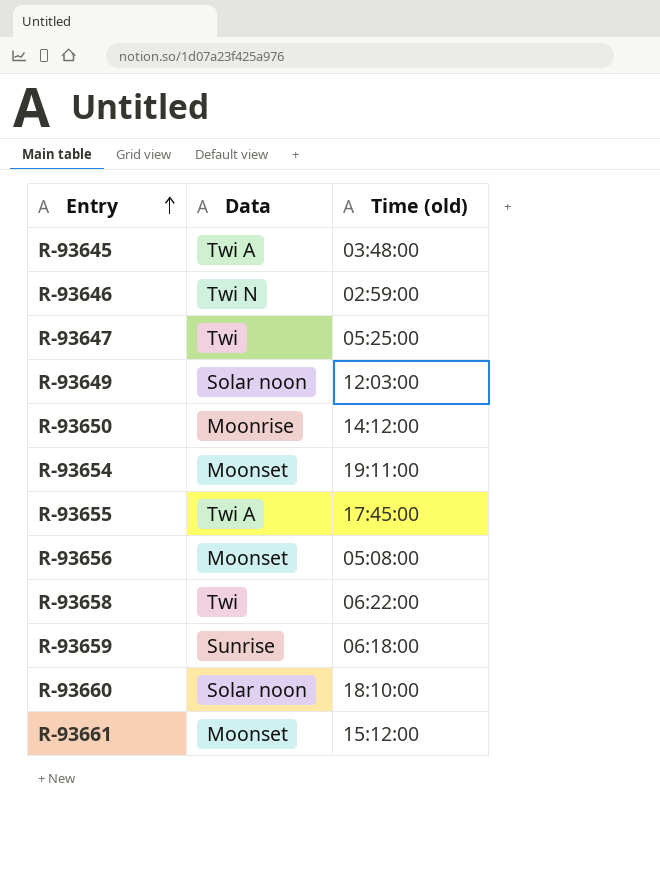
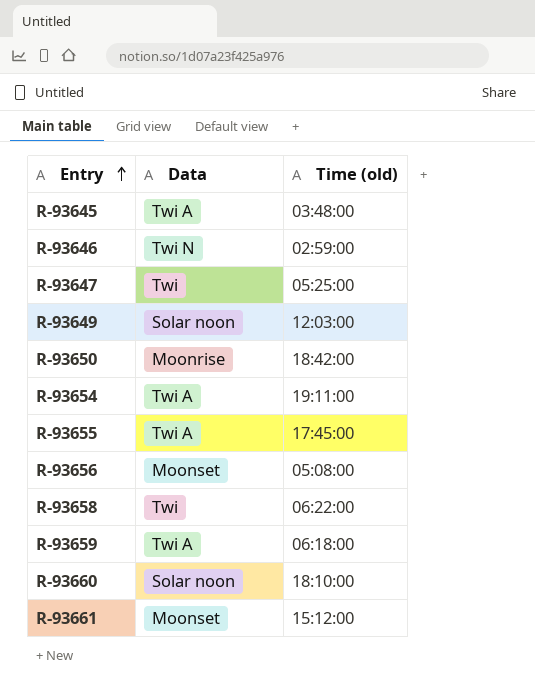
R-93650 | Time (old): 14:12:00 -> 18:42:00
R-93654 | Data: Moonset -> Twi A
R-93659 | Data: Sunrise -> Twi A

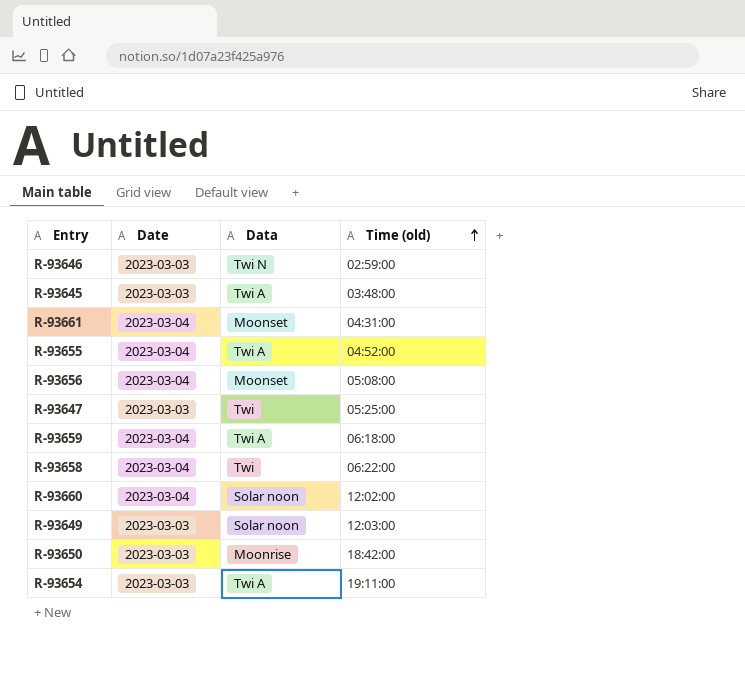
row order: Entry ascending -> Time (old) ascending
column Date | position: none -> 2
R-93661 | Time (old): 15:12:00 -> 04:31:00
R-93655 | Time (old): 17:45:00 -> 04:52:00
R-93660 | Time (old): 18:10:00 -> 12:02:00

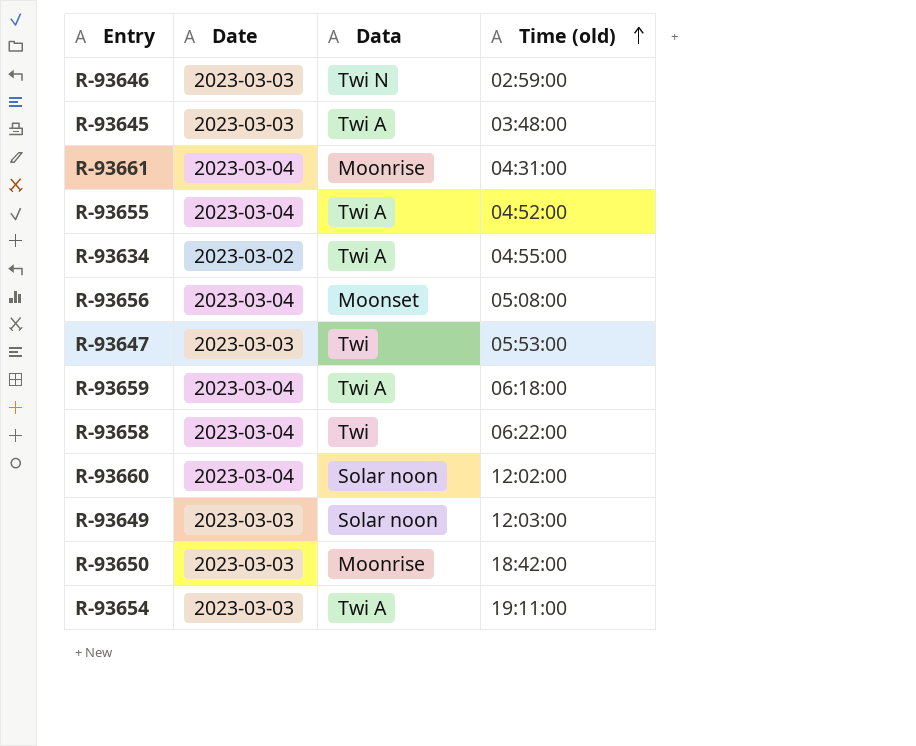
R-93661 | Data: Moonset -> Moonrise
row R-93634: none -> 2023-03-02 | Twi A | 04:55:00
R-93647 | Time (old): 05:25:00 -> 05:53:00

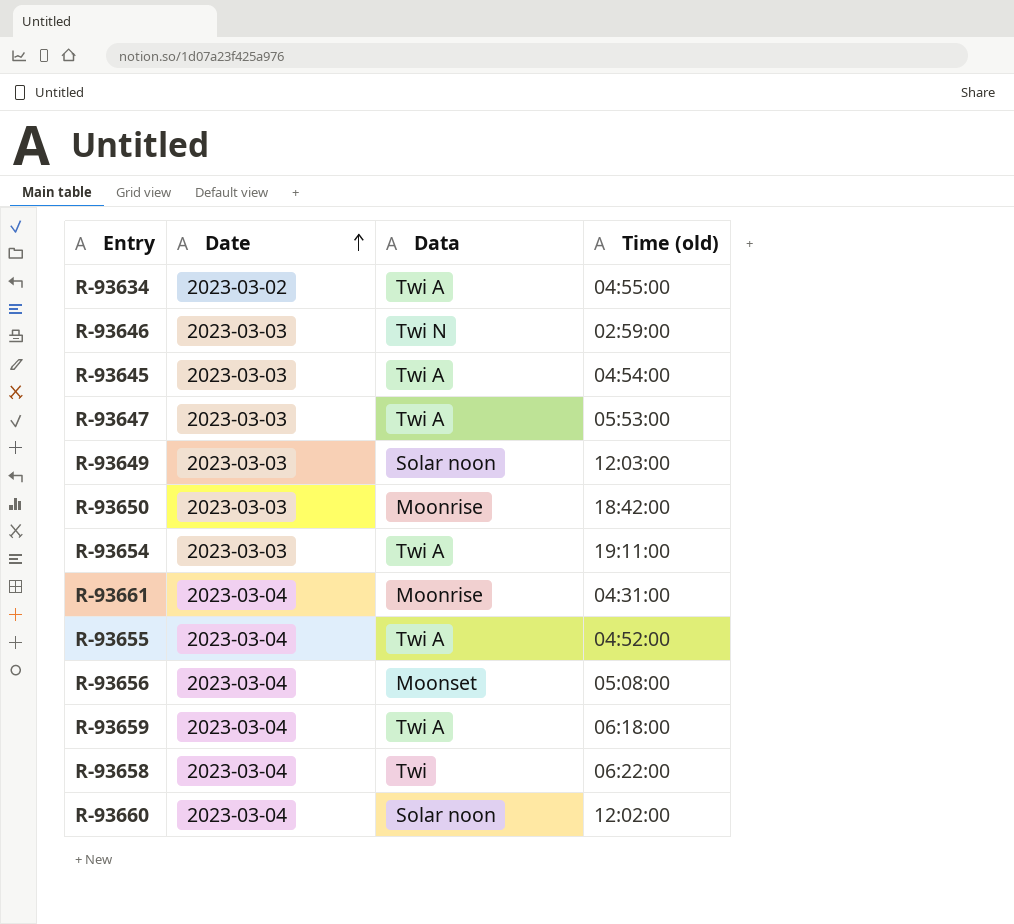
row order: Time (old) ascending -> Date ascending
R-93645 | Time (old): 03:48:00 -> 04:54:00
R-93647 | Data: Twi -> Twi A

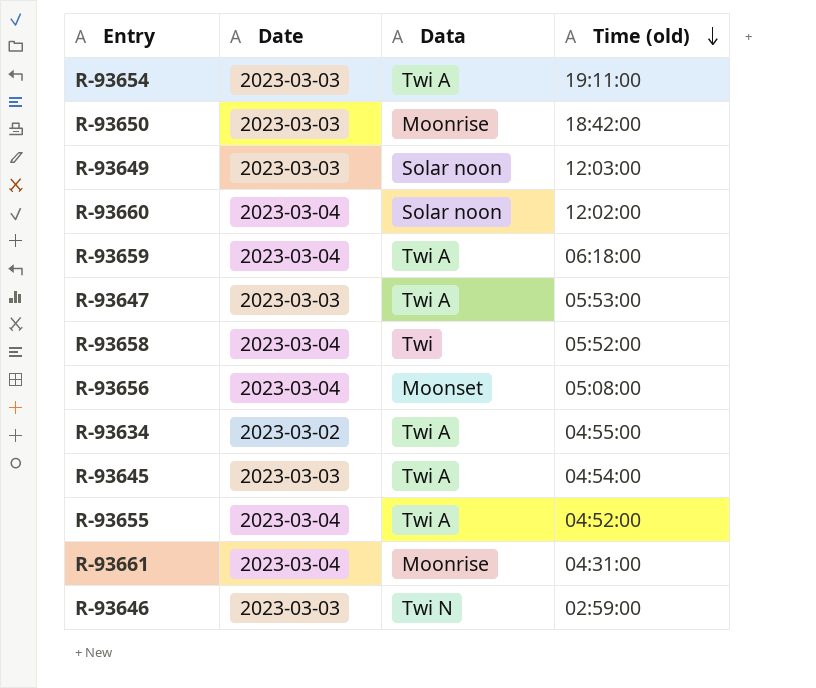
row order: Date ascending -> Time (old) descending
R-93658 | Time (old): 06:22:00 -> 05:52:00

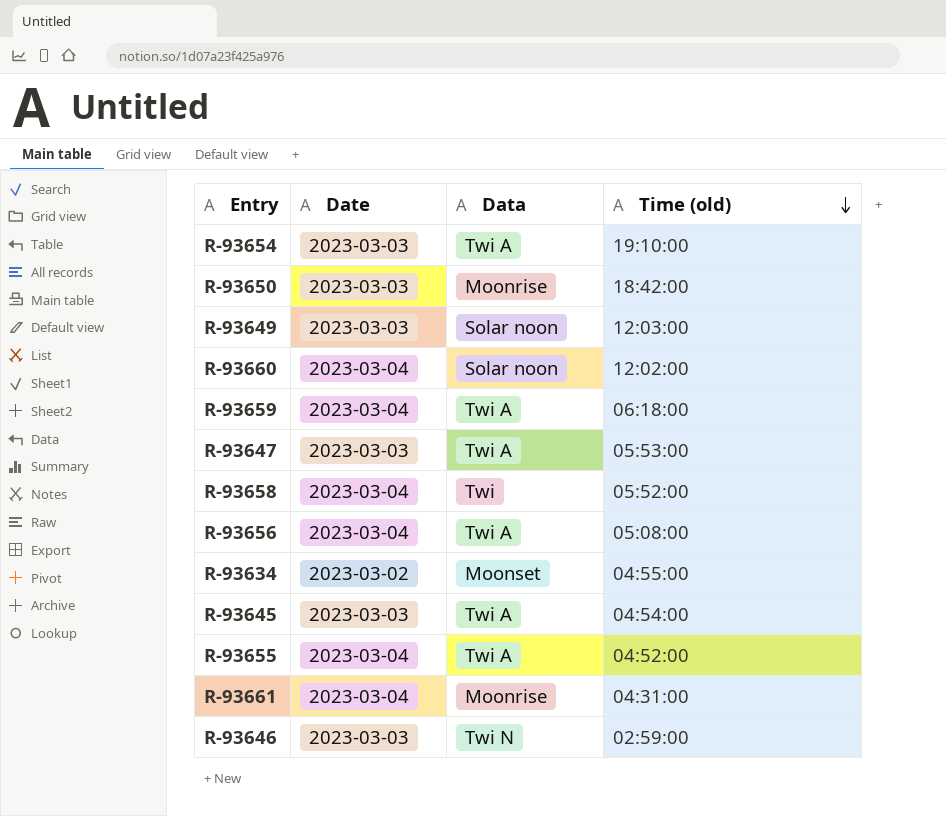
R-93654 | Time (old): 19:11:00 -> 19:10:00
R-93656 | Data: Moonset -> Twi A
R-93634 | Data: Twi A -> Moonset

